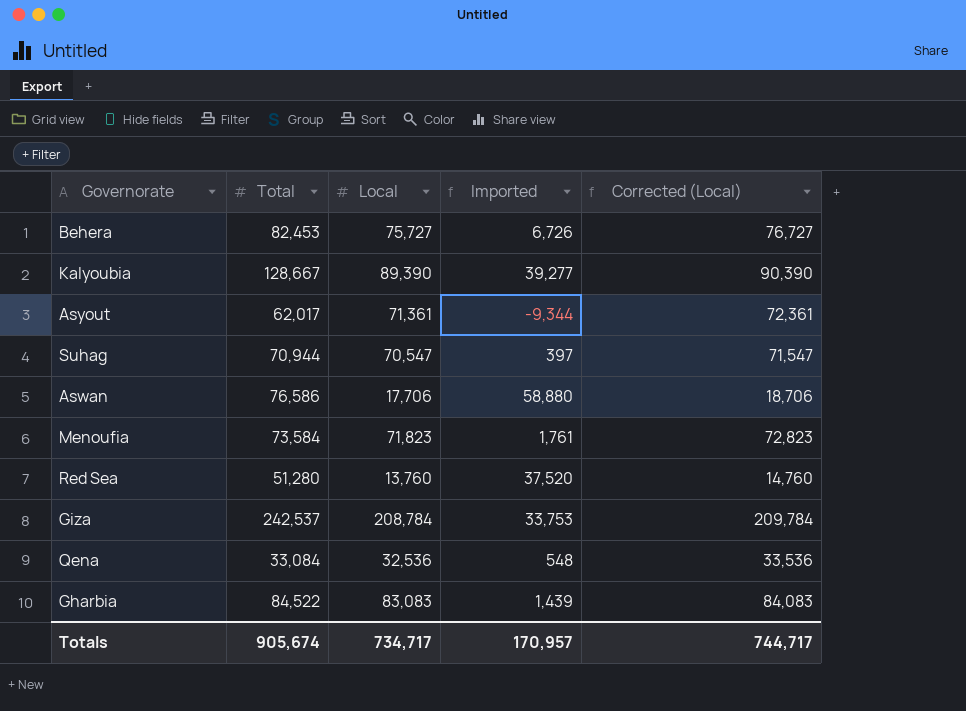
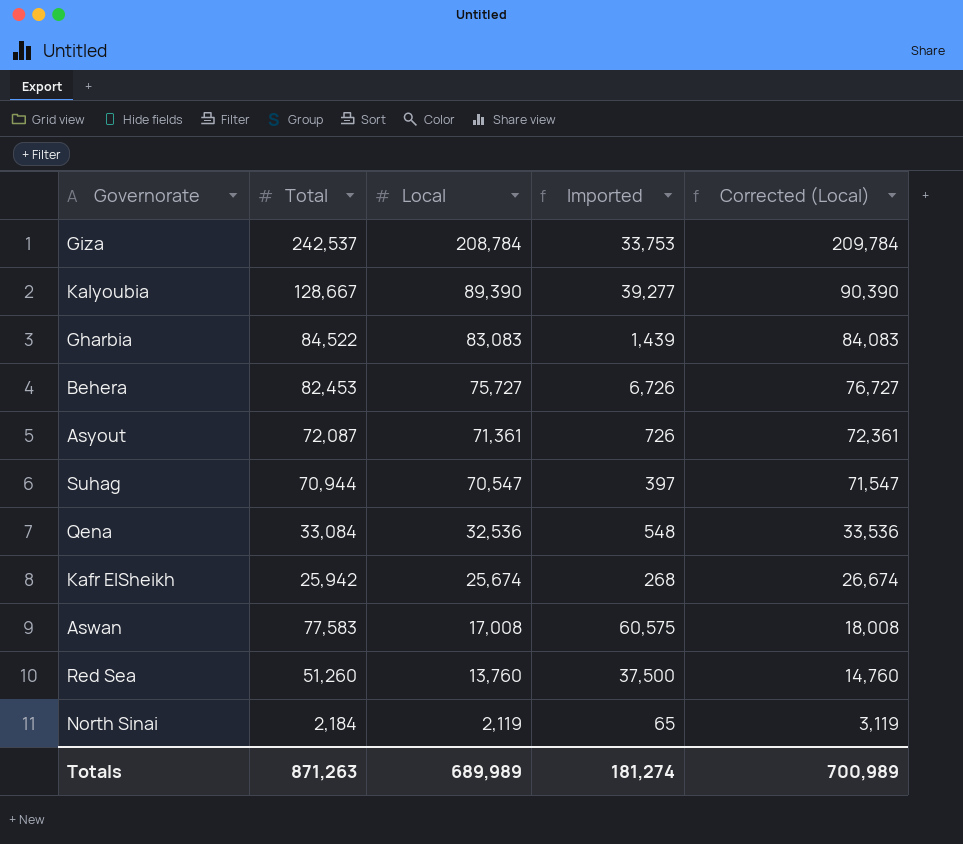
row order: none -> Local descending
row Menoufia: 73,584 | 71,823 | 1,761 | 72,823 -> none
Asyout | Total: 62,017 -> 72,087
Asyout | Imported: -9,344 -> 726
row Kafr ElSheikh: none -> 25,942 | 25,674 | 268 | 26,674
Aswan | Total: 76,586 -> 77,583
Aswan | Local: 17,706 -> 17,008
Aswan | Imported: 58,880 -> 60,575
Aswan | Corrected (Local): 18,706 -> 18,008
Red Sea | Total: 51,280 -> 51,260
Red Sea | Imported: 37,520 -> 37,500
row North Sinai: none -> 2,184 | 2,119 | 65 | 3,119
Totals | Total: 905,674 -> 871,263
Totals | Local: 734,717 -> 689,989
Totals | Imported: 170,957 -> 181,274
Totals | Corrected (Local): 744,717 -> 700,989

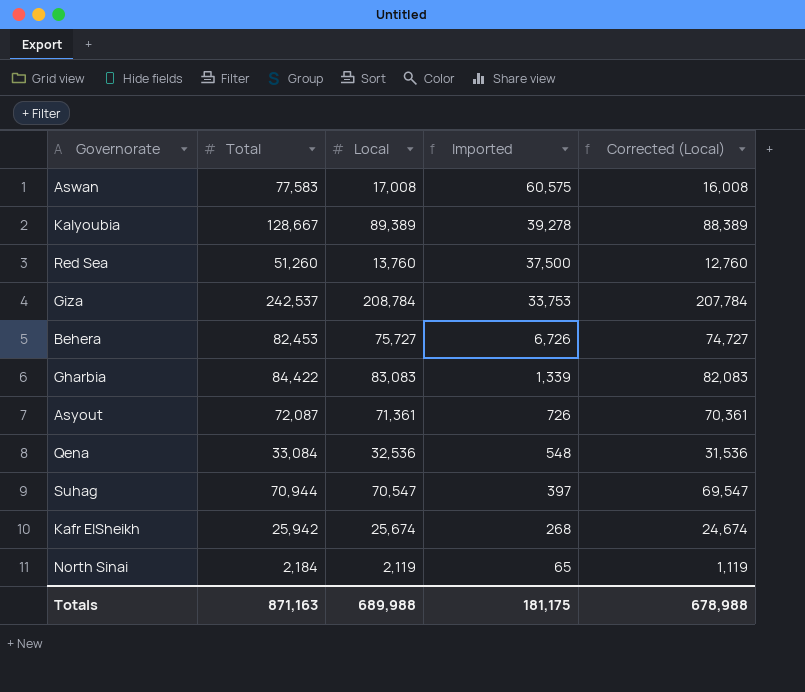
row order: Local descending -> Imported descending
column Corrected (Local) | formula: [Local] + 1000 -> [Local] - 1000
Kalyoubia | Local: 89,390 -> 89,389
Kalyoubia | Imported: 39,277 -> 39,278
Gharbia | Total: 84,522 -> 84,422
Gharbia | Imported: 1,439 -> 1,339
Totals | Total: 871,263 -> 871,163
Totals | Local: 689,989 -> 689,988
Totals | Imported: 181,274 -> 181,175
Totals | Corrected (Local): 700,989 -> 678,988

